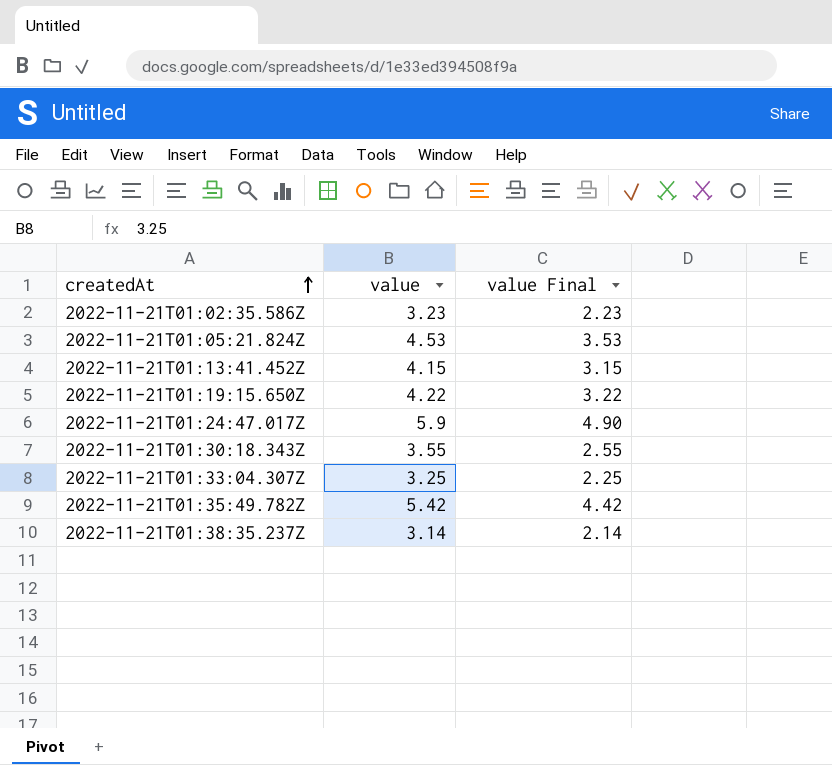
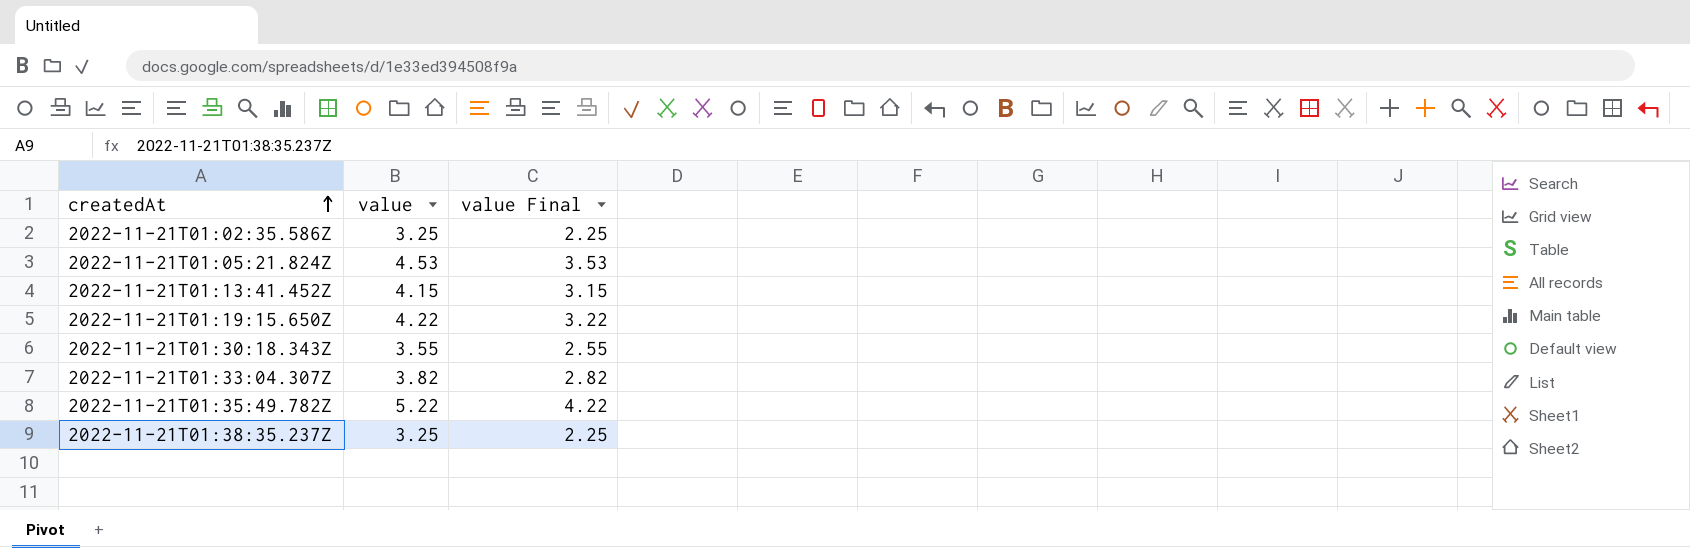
row 2022-11-21T01:24:47.017Z: 5.9 | 4.90 -> none
2022-11-21T01:02:35.586Z | value: 3.23 -> 3.25
2022-11-21T01:02:35.586Z | value Final: 2.23 -> 2.25
2022-11-21T01:33:04.307Z | value: 3.25 -> 3.82
2022-11-21T01:33:04.307Z | value Final: 2.25 -> 2.82
2022-11-21T01:35:49.782Z | value: 5.42 -> 5.22
2022-11-21T01:35:49.782Z | value Final: 4.42 -> 4.22
2022-11-21T01:38:35.237Z | value: 3.14 -> 3.25
2022-11-21T01:38:35.237Z | value Final: 2.14 -> 2.25

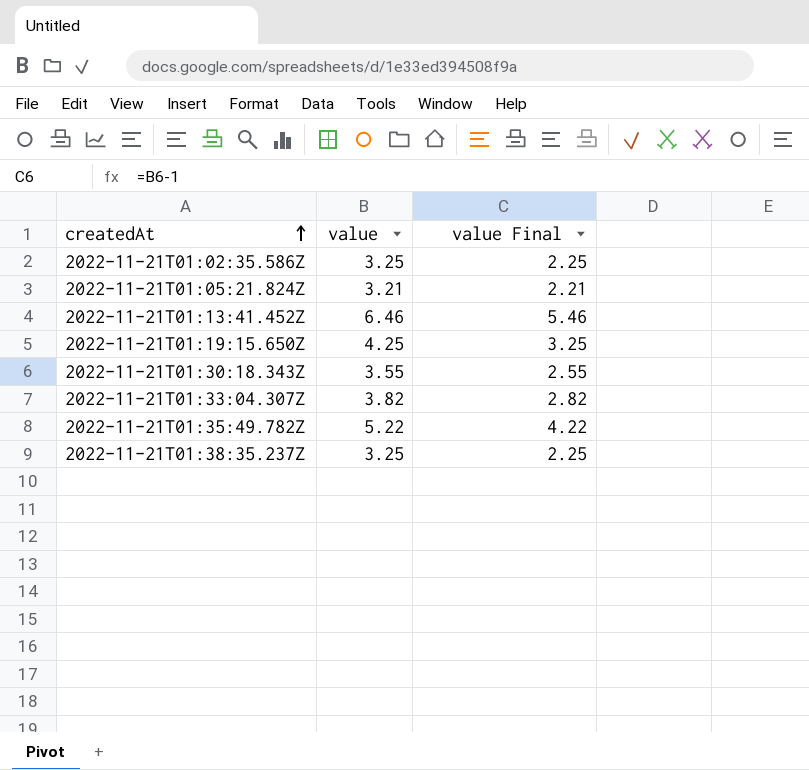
2022-11-21T01:05:21.824Z | value: 4.53 -> 3.21
2022-11-21T01:05:21.824Z | value Final: 3.53 -> 2.21
2022-11-21T01:13:41.452Z | value: 4.15 -> 6.46
2022-11-21T01:13:41.452Z | value Final: 3.15 -> 5.46
2022-11-21T01:19:15.650Z | value: 4.22 -> 4.25
2022-11-21T01:19:15.650Z | value Final: 3.22 -> 3.25

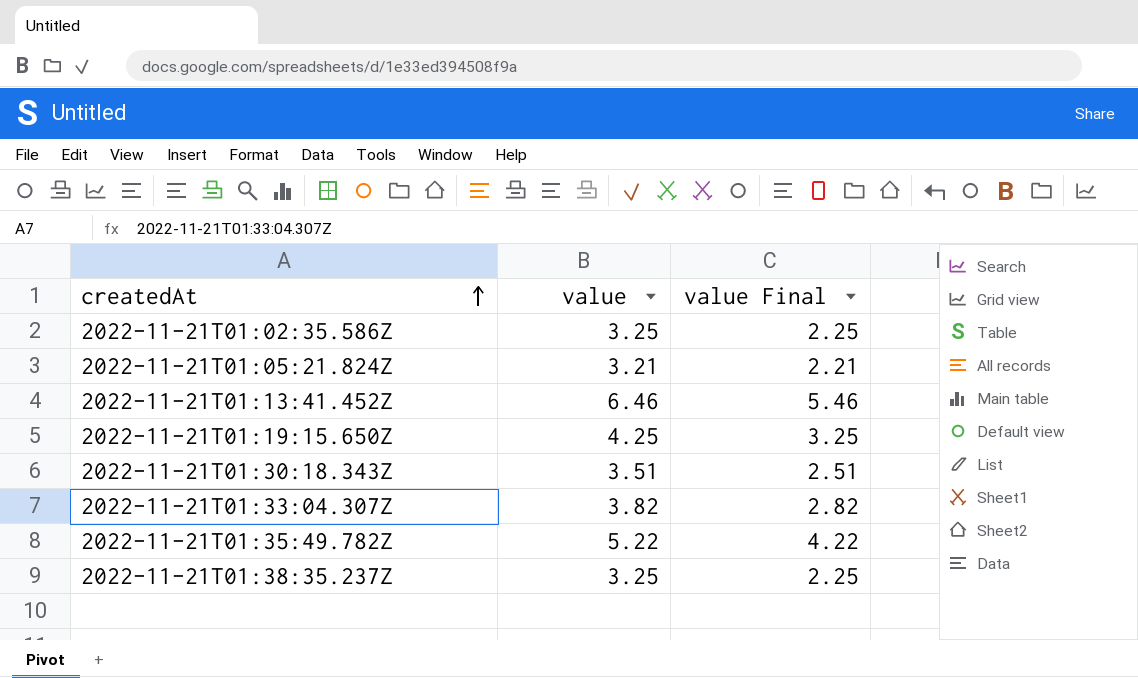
2022-11-21T01:30:18.343Z | value: 3.55 -> 3.51
2022-11-21T01:30:18.343Z | value Final: 2.55 -> 2.51

